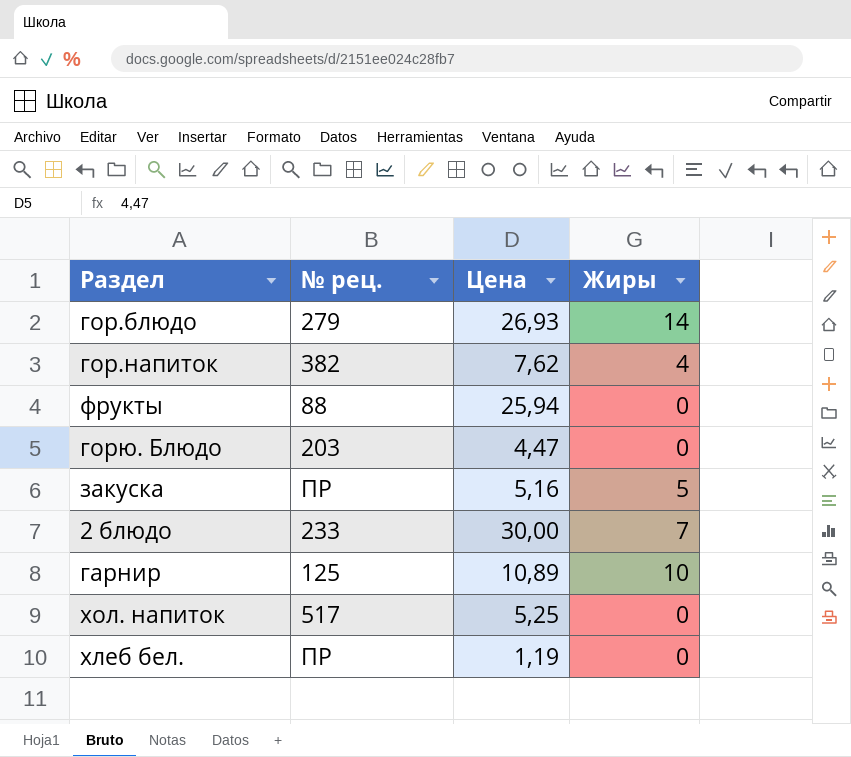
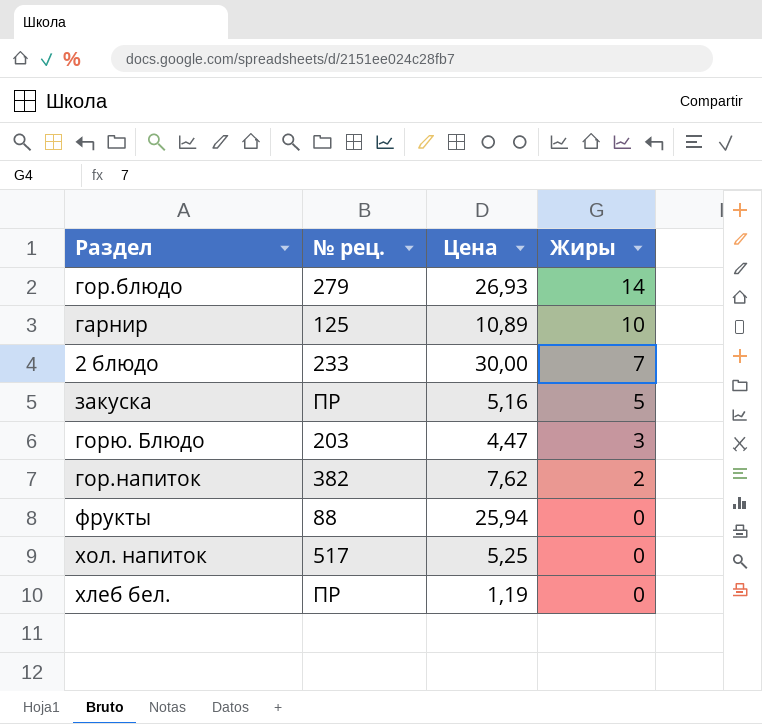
row order: none -> Жиры descending
горю. Блюдо | Жиры: 0 -> 3
гор.напиток | Жиры: 4 -> 2

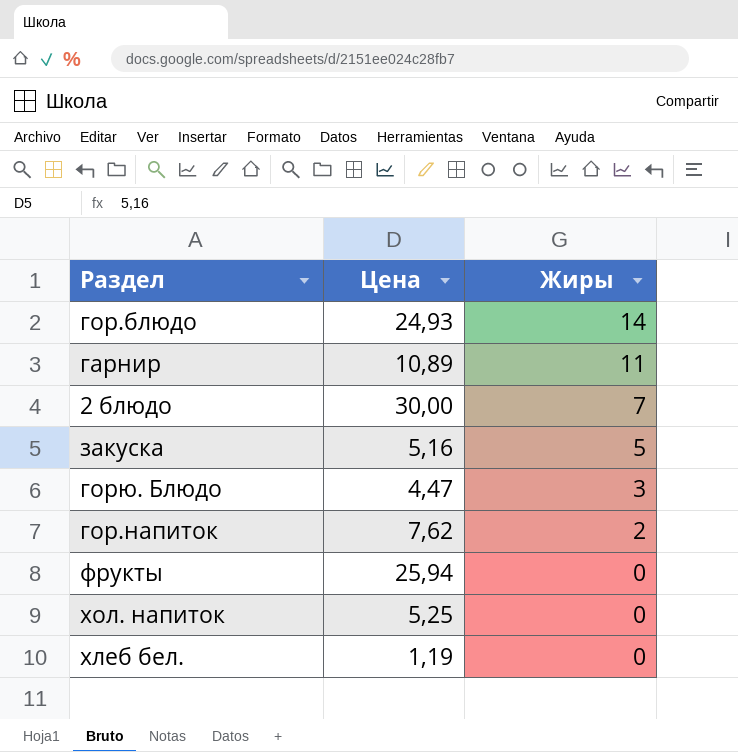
column № рец. | position: 2 -> none
гор.блюдо | Цена: 26,93 -> 24,93
гарнир | Жиры: 10 -> 11

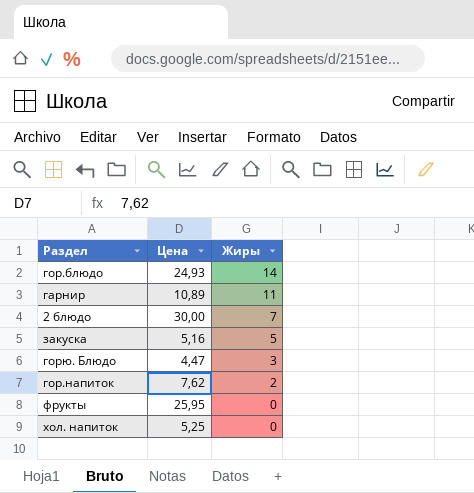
row хлеб бел.: 1,19 | 0 -> none
фрукты | Цена: 25,94 -> 25,95

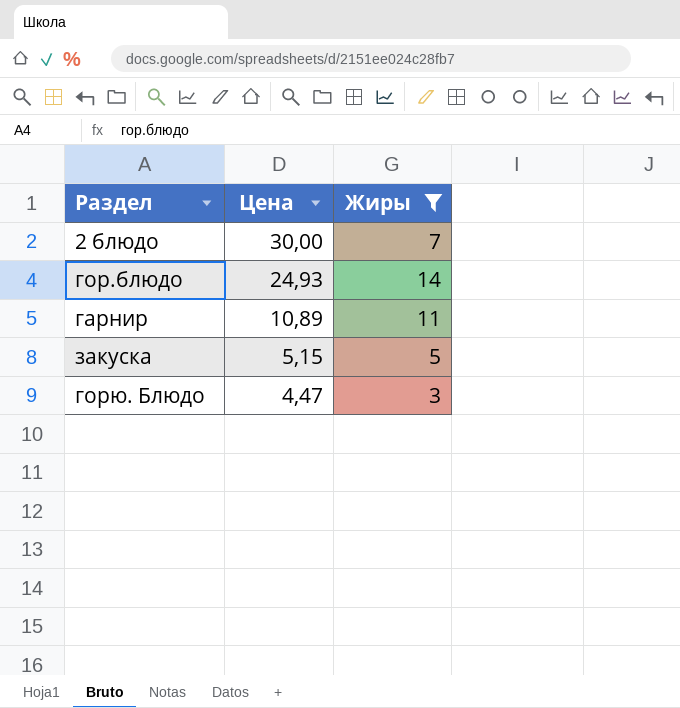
filter: none -> Жиры >= 3
row order: Жиры descending -> Цена descending
закуска | Цена: 5,16 -> 5,15

